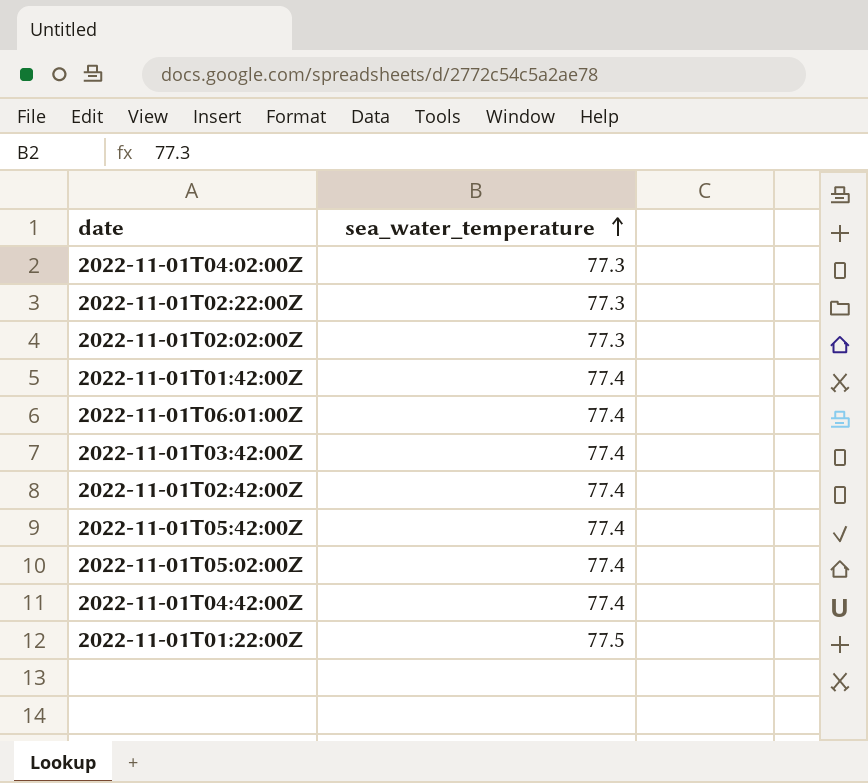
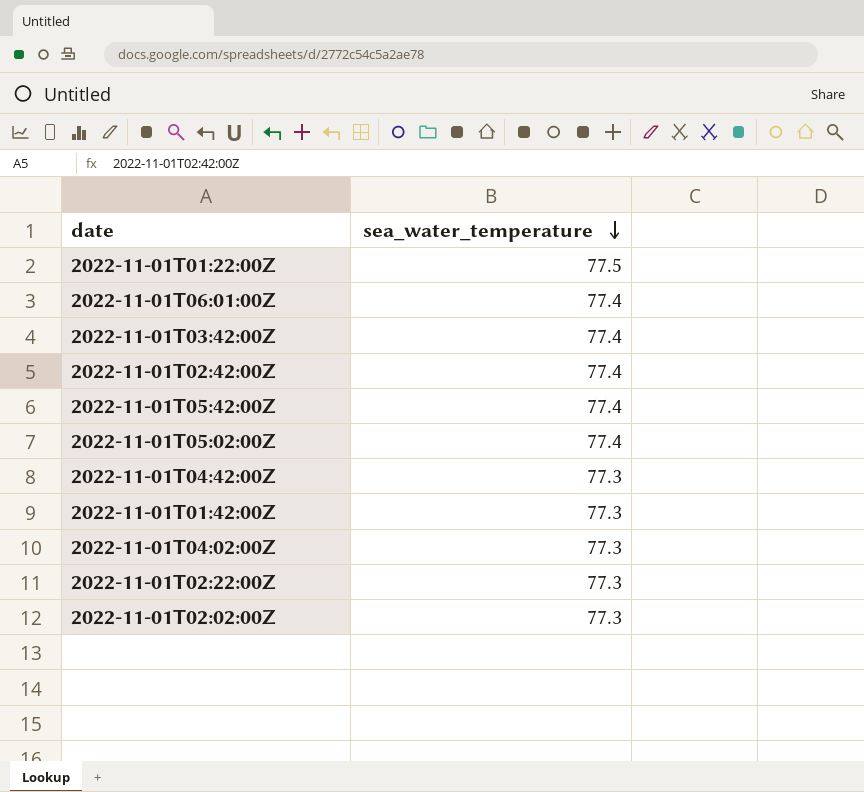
row order: sea_water_temperature ascending -> sea_water_temperature descending
2022-11-01T04:42:00Z | sea_water_temperature: 77.4 -> 77.3
2022-11-01T01:42:00Z | sea_water_temperature: 77.4 -> 77.3

